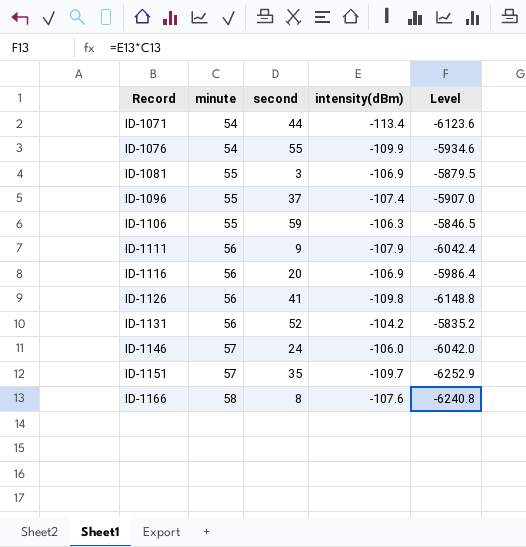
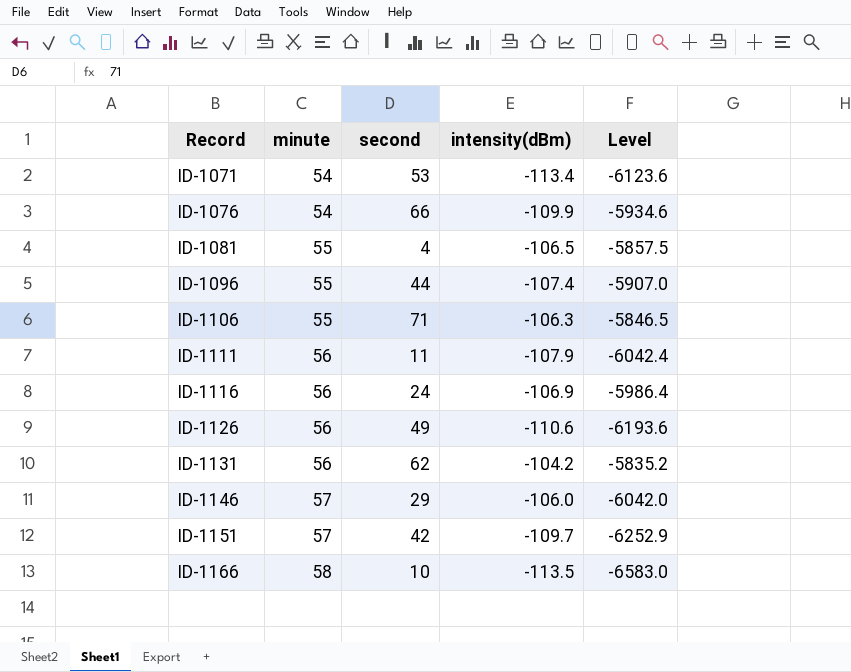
ID-1071 | second: 44 -> 53
ID-1076 | second: 55 -> 66
ID-1081 | second: 3 -> 4
ID-1081 | intensity(dBm): -106.9 -> -106.5
ID-1081 | Level: -5879.5 -> -5857.5
ID-1096 | second: 37 -> 44
ID-1106 | second: 59 -> 71
ID-1111 | second: 9 -> 11
ID-1116 | second: 20 -> 24
ID-1126 | second: 41 -> 49
ID-1126 | intensity(dBm): -109.8 -> -110.6
ID-1126 | Level: -6148.8 -> -6193.6
ID-1131 | second: 52 -> 62
ID-1146 | second: 24 -> 29
ID-1151 | second: 35 -> 42
ID-1166 | second: 8 -> 10
ID-1166 | intensity(dBm): -107.6 -> -113.5
ID-1166 | Level: -6240.8 -> -6583.0

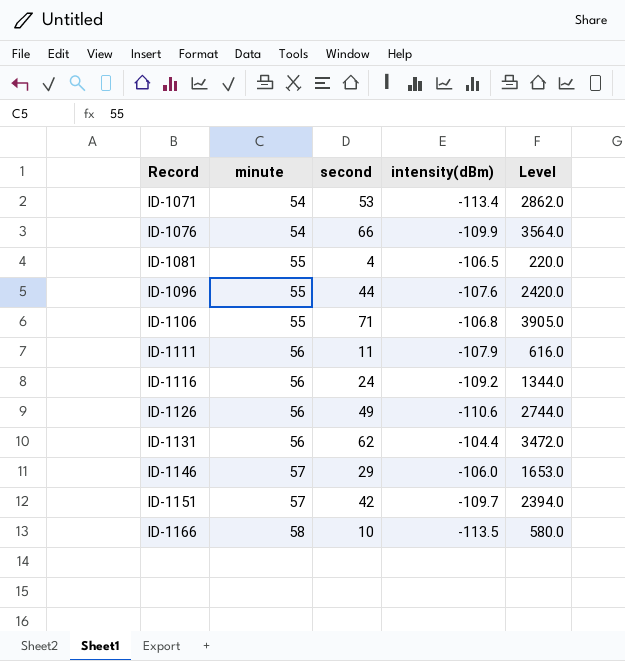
column Level | formula: [minute] * [intensity(dBm)] -> [minute] * [second]
ID-1096 | intensity(dBm): -107.4 -> -107.6
ID-1106 | intensity(dBm): -106.3 -> -106.8
ID-1116 | intensity(dBm): -106.9 -> -109.2
ID-1131 | intensity(dBm): -104.2 -> -104.4

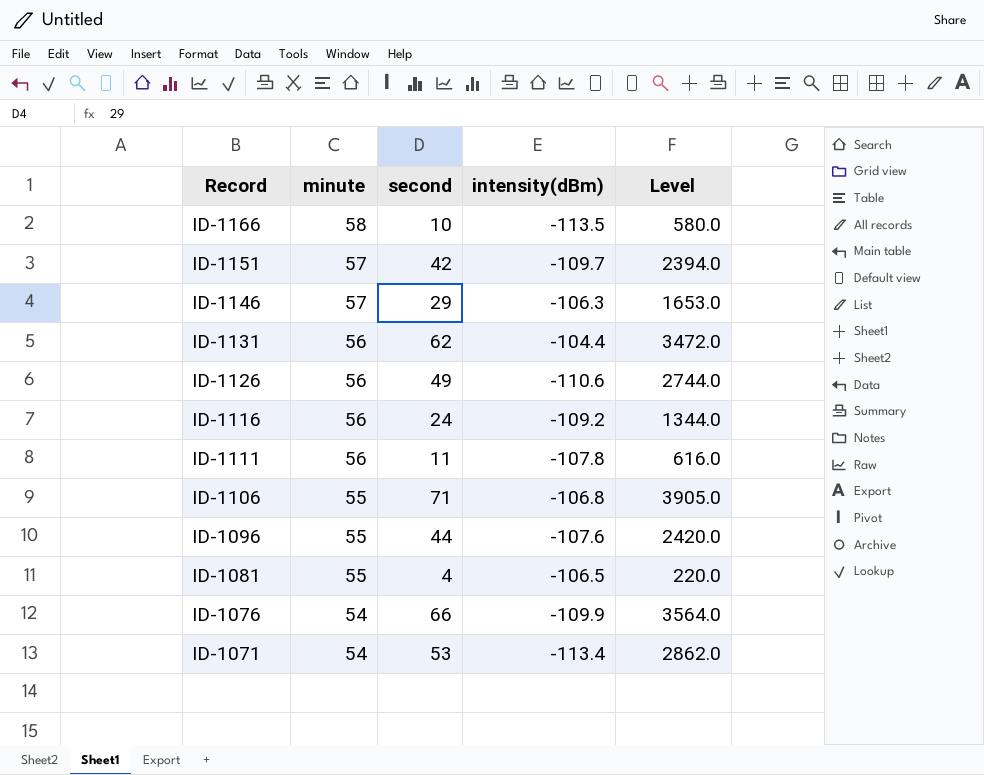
row order: Record ascending -> Record descending
ID-1146 | intensity(dBm): -106.0 -> -106.3
ID-1111 | intensity(dBm): -107.9 -> -107.8

